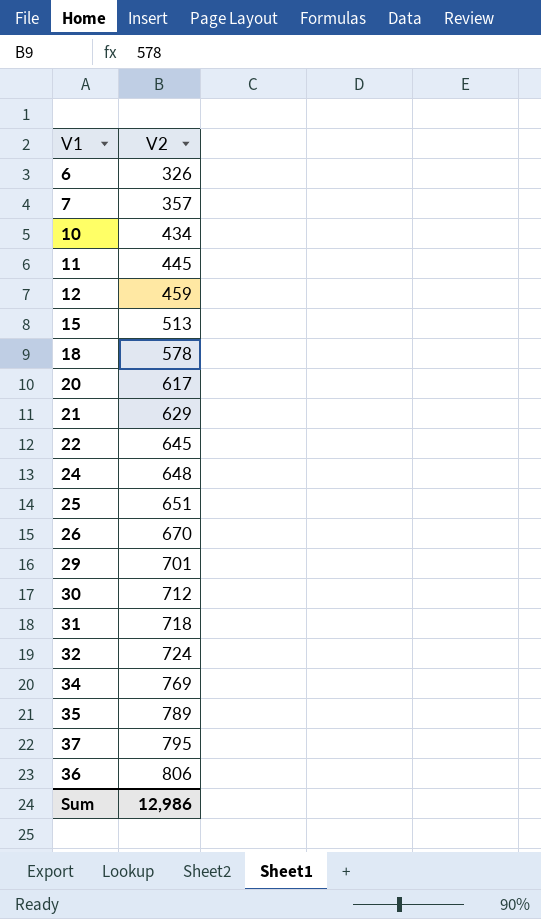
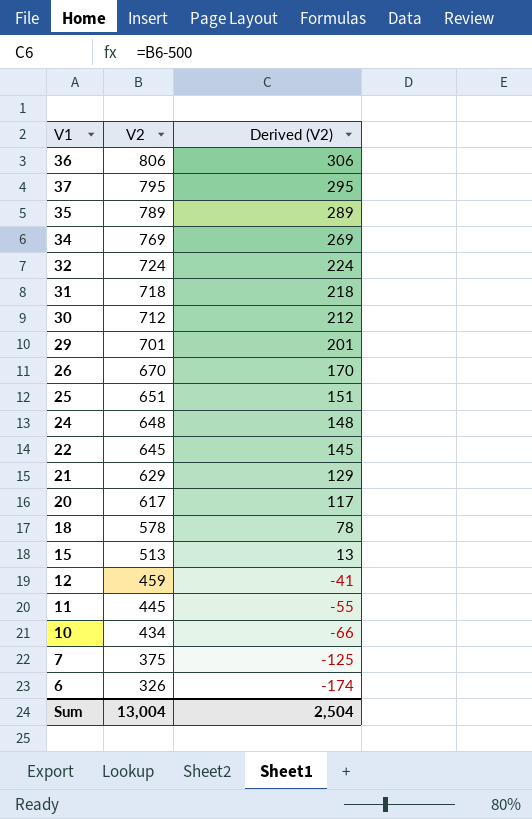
row order: V2 ascending -> V2 descending
column Derived (V2) | formula: none -> [V2] - 500
7 | V2: 357 -> 375
Sum | V2: 12,986 -> 13,004

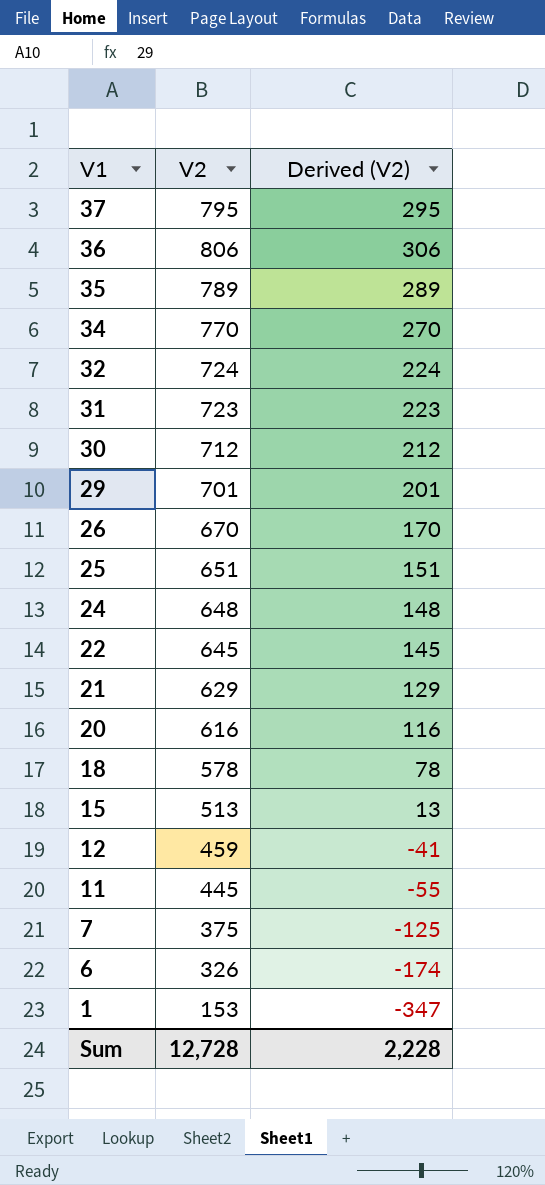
row order: V2 descending -> V1 descending
row 10: 434 | -66 -> none
34 | V2: 769 -> 770
34 | Derived (V2): 269 -> 270
31 | V2: 718 -> 723
31 | Derived (V2): 218 -> 223
20 | V2: 617 -> 616
20 | Derived (V2): 117 -> 116
row 1: none -> 153 | -347
Sum | V2: 13,004 -> 12,728
Sum | Derived (V2): 2,504 -> 2,228

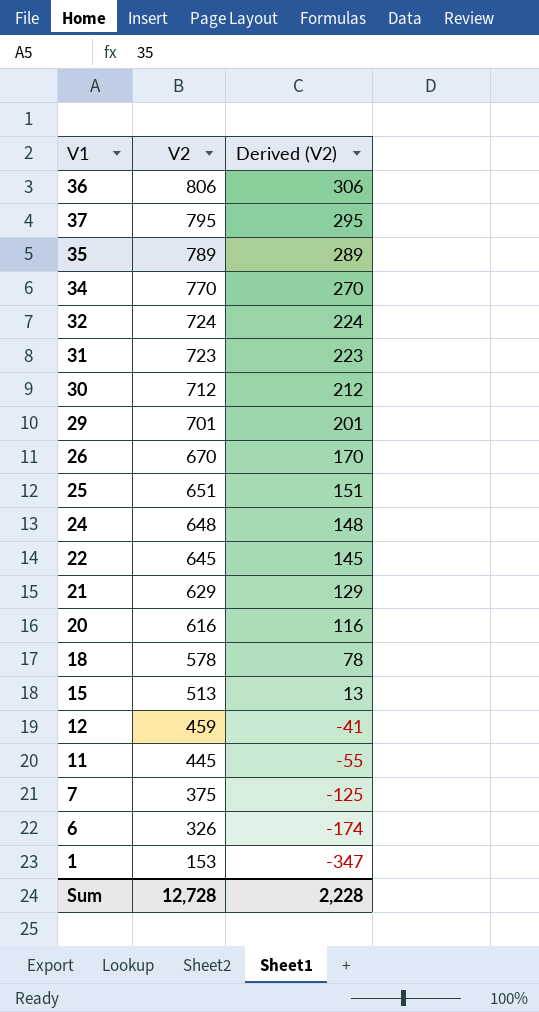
row order: V1 descending -> V2 descending

